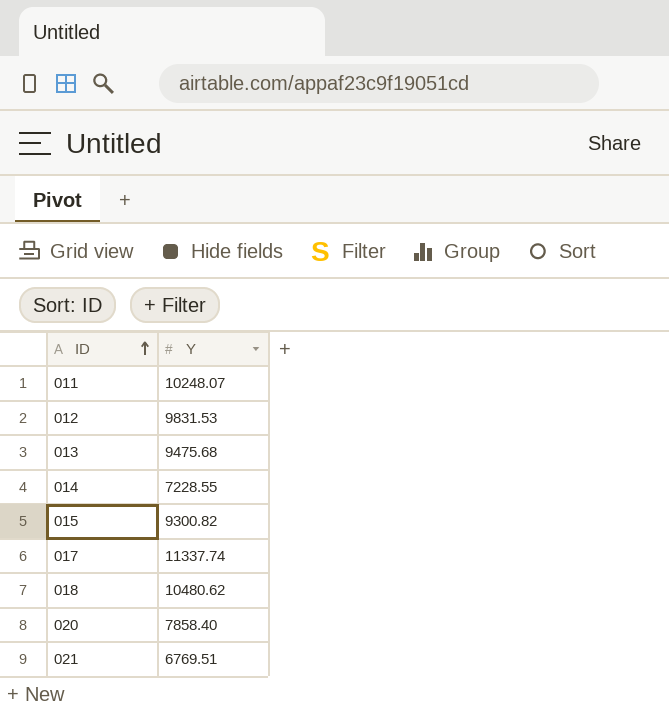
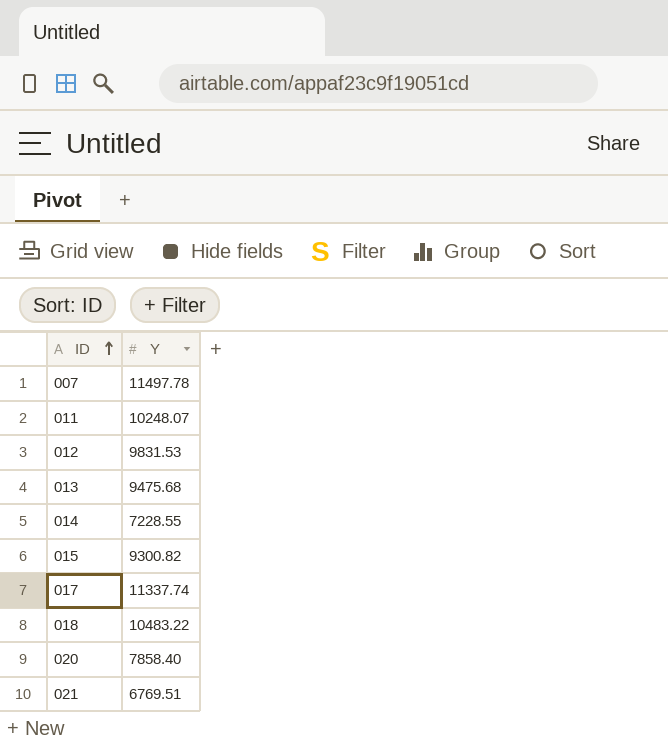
row 007: none -> 11497.78
018 | Y: 10480.62 -> 10483.22

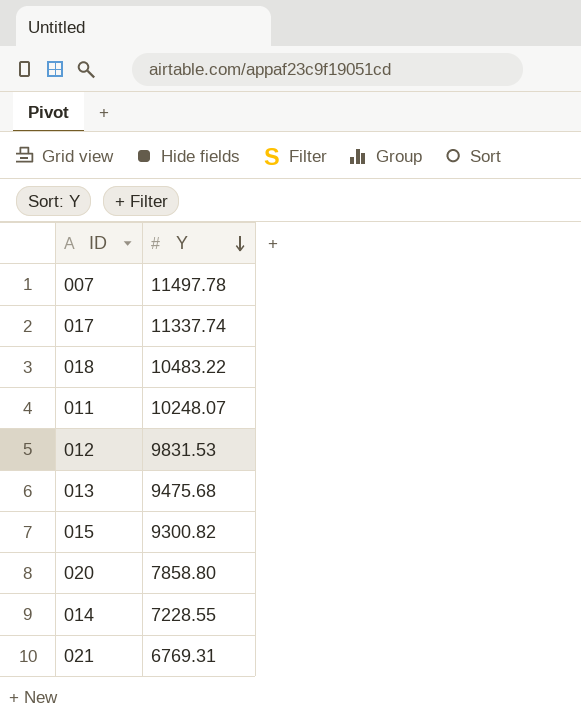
row order: ID ascending -> Y descending
020 | Y: 7858.40 -> 7858.80
021 | Y: 6769.51 -> 6769.31

